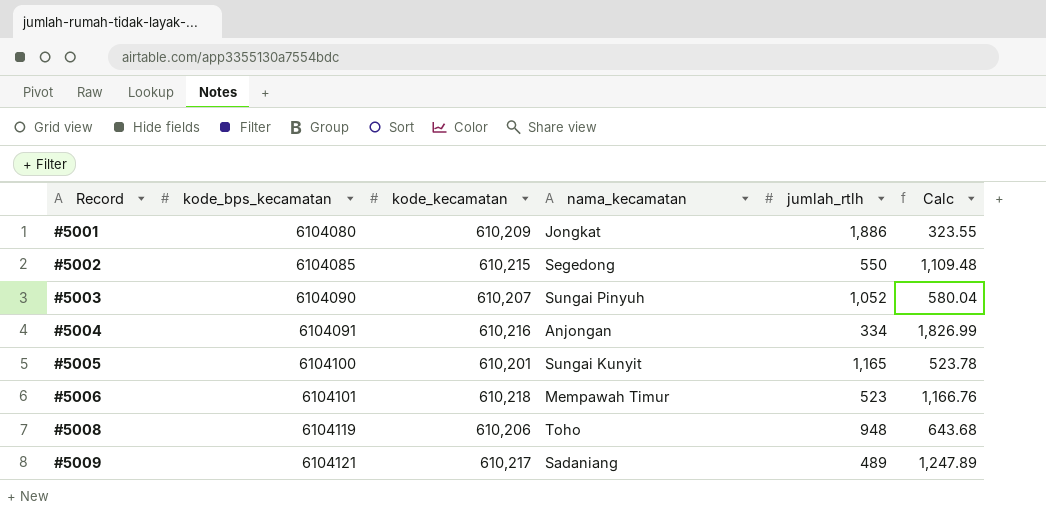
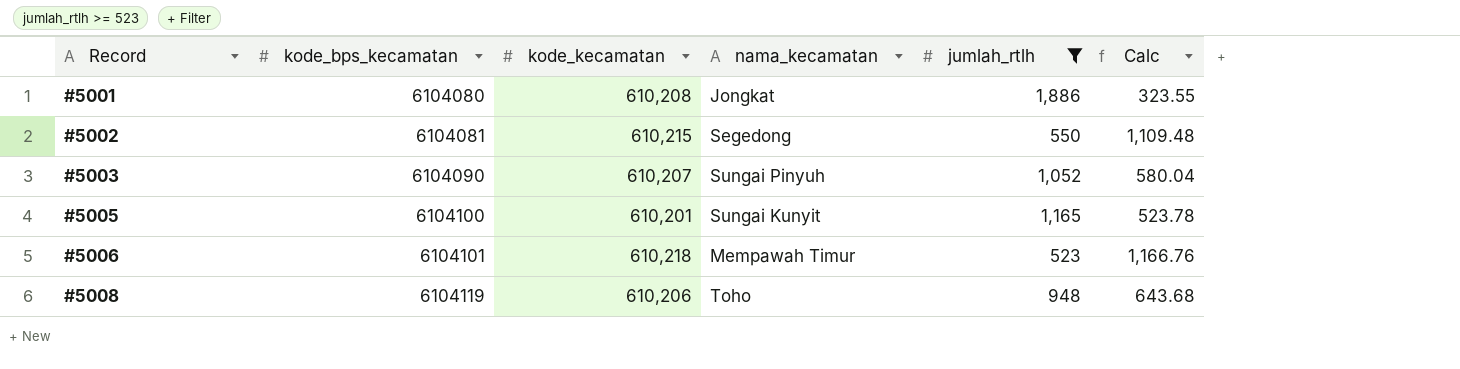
filter: none -> jumlah_rtlh >= 523
#5001 | kode_kecamatan: 610,209 -> 610,208
#5002 | kode_bps_kecamatan: 6104085 -> 6104081

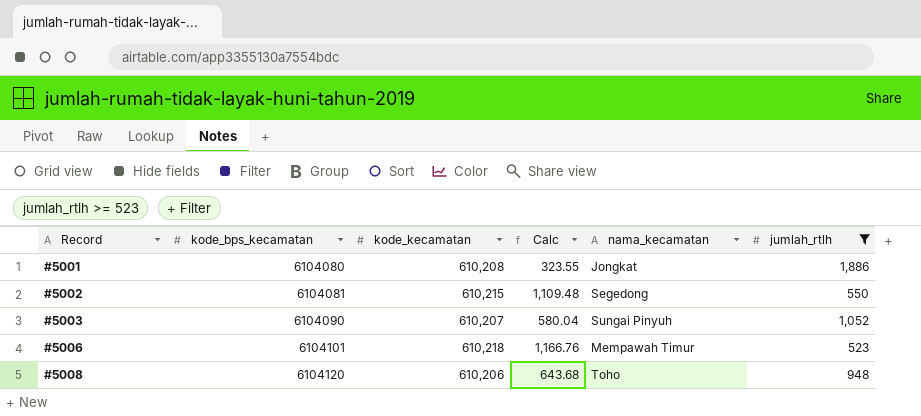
column Calc | position: 6 -> 4
row #5005: 6104100 | 610,201 | Sungai Kunyit | 1,165 | 523.78 -> none
#5008 | kode_bps_kecamatan: 6104119 -> 6104120

